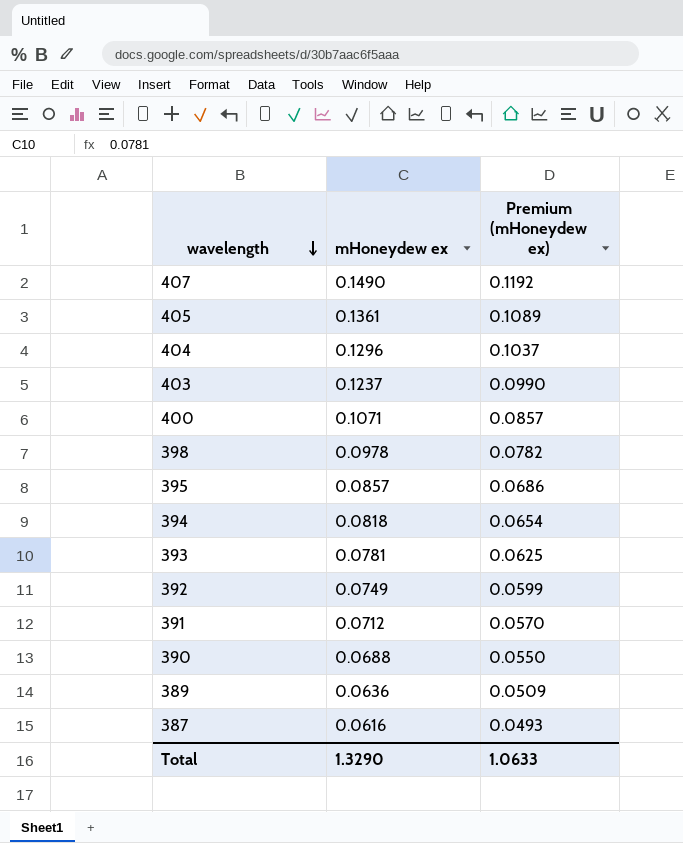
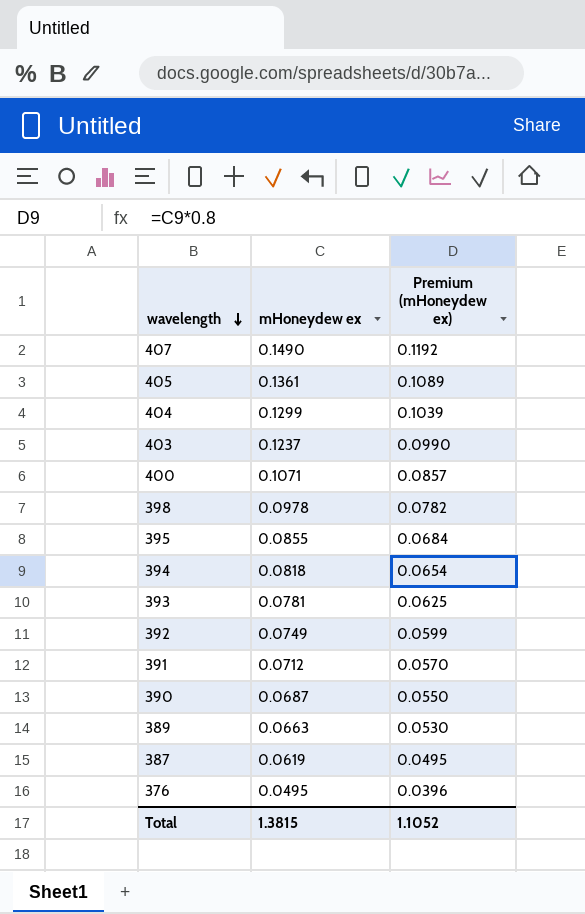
404 | mHoneydew ex: 0.1296 -> 0.1299
404 | Premium (mHoneydew ex): 0.1037 -> 0.1039
395 | mHoneydew ex: 0.0857 -> 0.0855
395 | Premium (mHoneydew ex): 0.0686 -> 0.0684
390 | mHoneydew ex: 0.0688 -> 0.0687
389 | mHoneydew ex: 0.0636 -> 0.0663
389 | Premium (mHoneydew ex): 0.0509 -> 0.0530
387 | mHoneydew ex: 0.0616 -> 0.0619
387 | Premium (mHoneydew ex): 0.0493 -> 0.0495
row 376: none -> 0.0495 | 0.0396
Total | mHoneydew ex: 1.3290 -> 1.3815
Total | Premium (mHoneydew ex): 1.0633 -> 1.1052

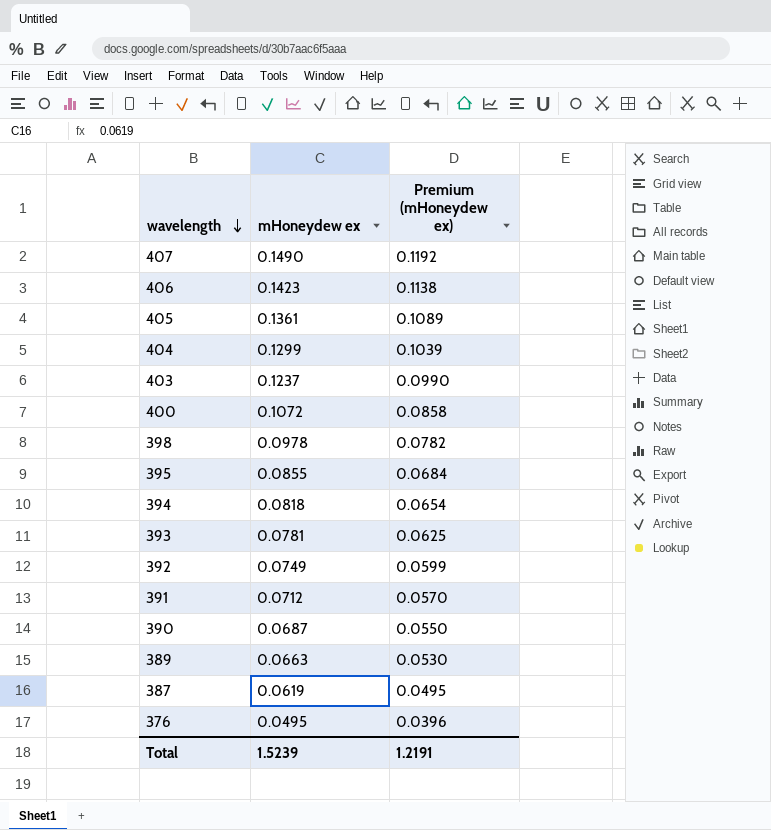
row 406: none -> 0.1423 | 0.1138
400 | mHoneydew ex: 0.1071 -> 0.1072
400 | Premium (mHoneydew ex): 0.0857 -> 0.0858
Total | mHoneydew ex: 1.3815 -> 1.5239
Total | Premium (mHoneydew ex): 1.1052 -> 1.2191

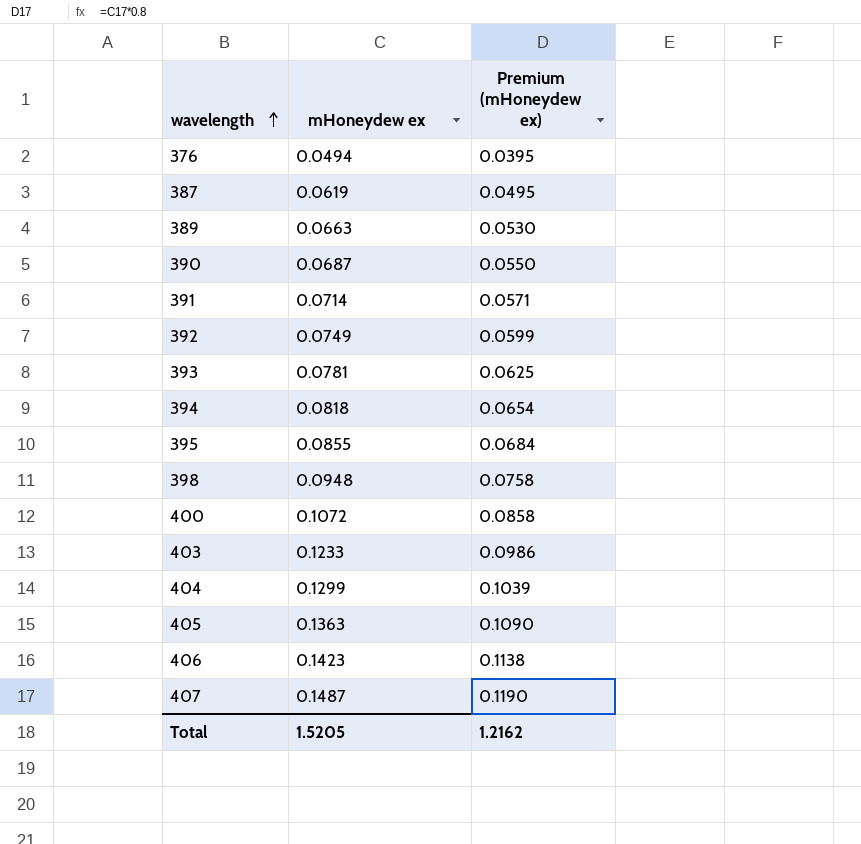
row order: wavelength descending -> wavelength ascending
376 | mHoneydew ex: 0.0495 -> 0.0494
376 | Premium (mHoneydew ex): 0.0396 -> 0.0395
391 | mHoneydew ex: 0.0712 -> 0.0714
391 | Premium (mHoneydew ex): 0.0570 -> 0.0571
398 | mHoneydew ex: 0.0978 -> 0.0948
398 | Premium (mHoneydew ex): 0.0782 -> 0.0758
403 | mHoneydew ex: 0.1237 -> 0.1233
403 | Premium (mHoneydew ex): 0.0990 -> 0.0986
405 | mHoneydew ex: 0.1361 -> 0.1363
405 | Premium (mHoneydew ex): 0.1089 -> 0.1090
407 | mHoneydew ex: 0.1490 -> 0.1487
407 | Premium (mHoneydew ex): 0.1192 -> 0.1190
Total | mHoneydew ex: 1.5239 -> 1.5205
Total | Premium (mHoneydew ex): 1.2191 -> 1.2162

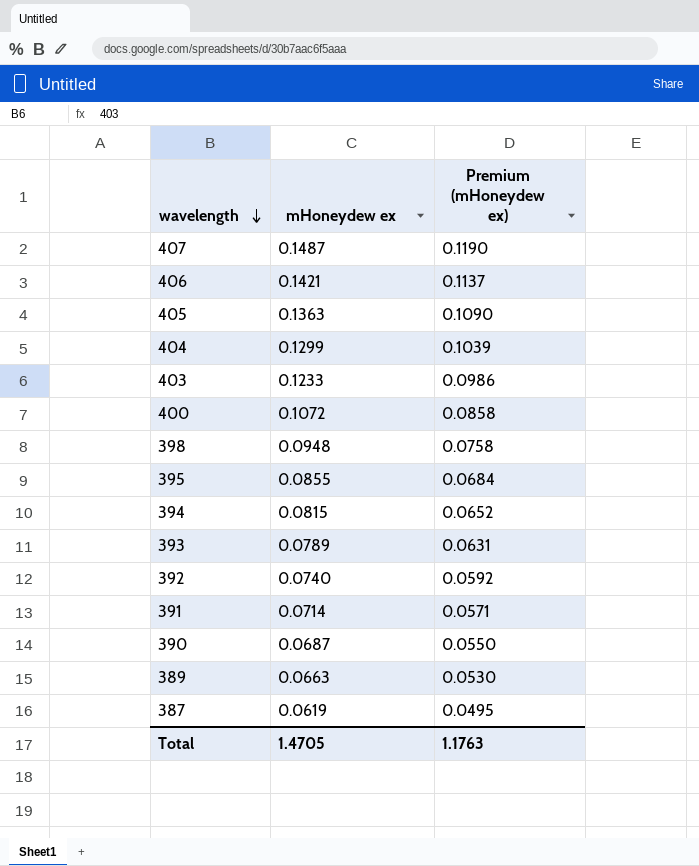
row order: wavelength ascending -> wavelength descending
row 376: 0.0494 | 0.0395 -> none
406 | mHoneydew ex: 0.1423 -> 0.1421
406 | Premium (mHoneydew ex): 0.1138 -> 0.1137
394 | mHoneydew ex: 0.0818 -> 0.0815
394 | Premium (mHoneydew ex): 0.0654 -> 0.0652
393 | mHoneydew ex: 0.0781 -> 0.0789
393 | Premium (mHoneydew ex): 0.0625 -> 0.0631
392 | mHoneydew ex: 0.0749 -> 0.0740
392 | Premium (mHoneydew ex): 0.0599 -> 0.0592
Total | mHoneydew ex: 1.5205 -> 1.4705
Total | Premium (mHoneydew ex): 1.2162 -> 1.1763

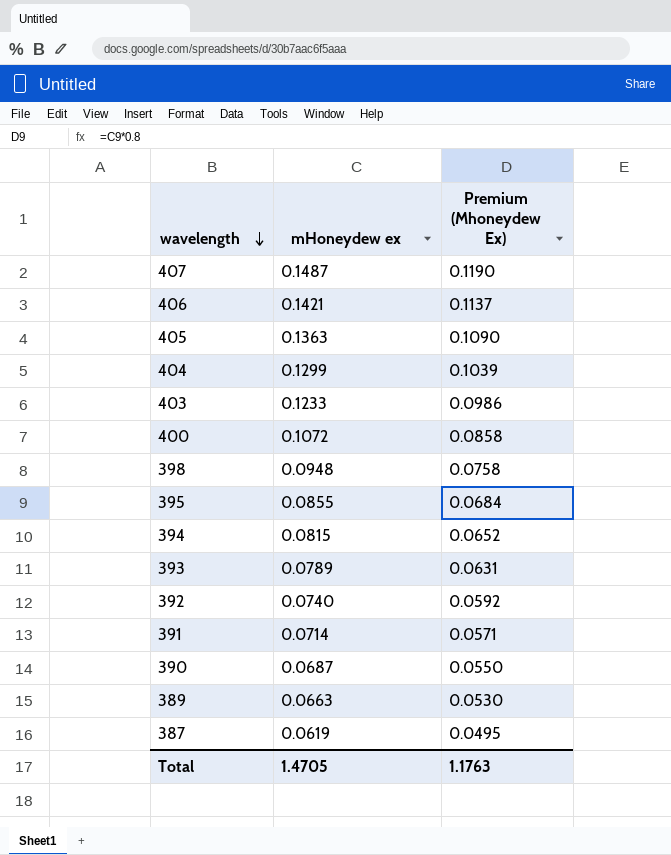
column name: Premium (mHoneydew ex) -> Premium (Mhoneydew Ex)

